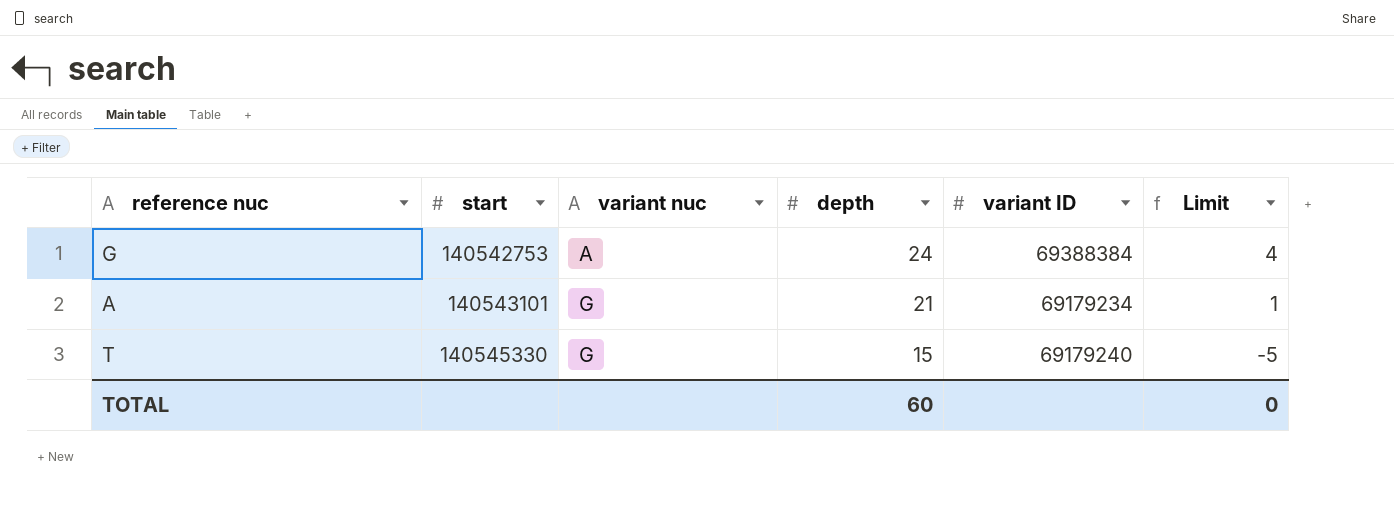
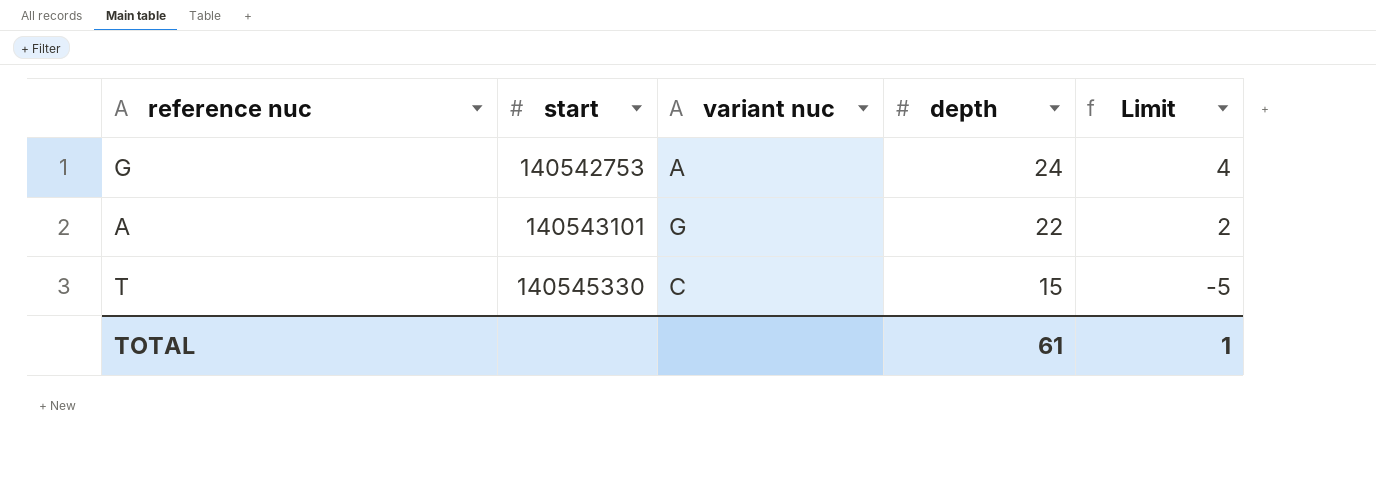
column variant ID | position: 5 -> none
A | depth: 21 -> 22
A | Limit: 1 -> 2
T | variant nuc: G -> C
TOTAL | depth: 60 -> 61
TOTAL | Limit: 0 -> 1

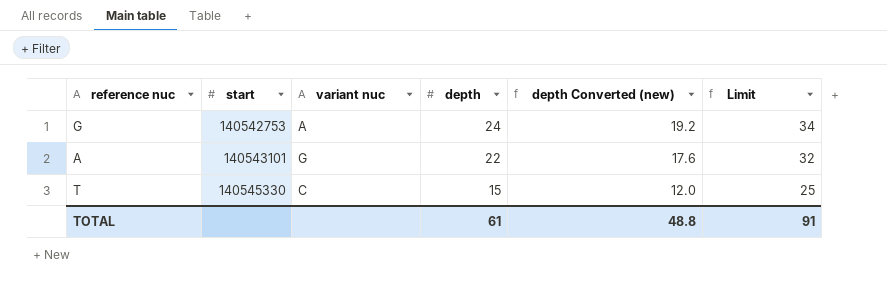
column depth Converted (new) | formula: none -> [depth] * 0.8
column Limit | formula: [depth] - 20 -> [depth] + 10
TOTAL | Limit: 1 -> 91

